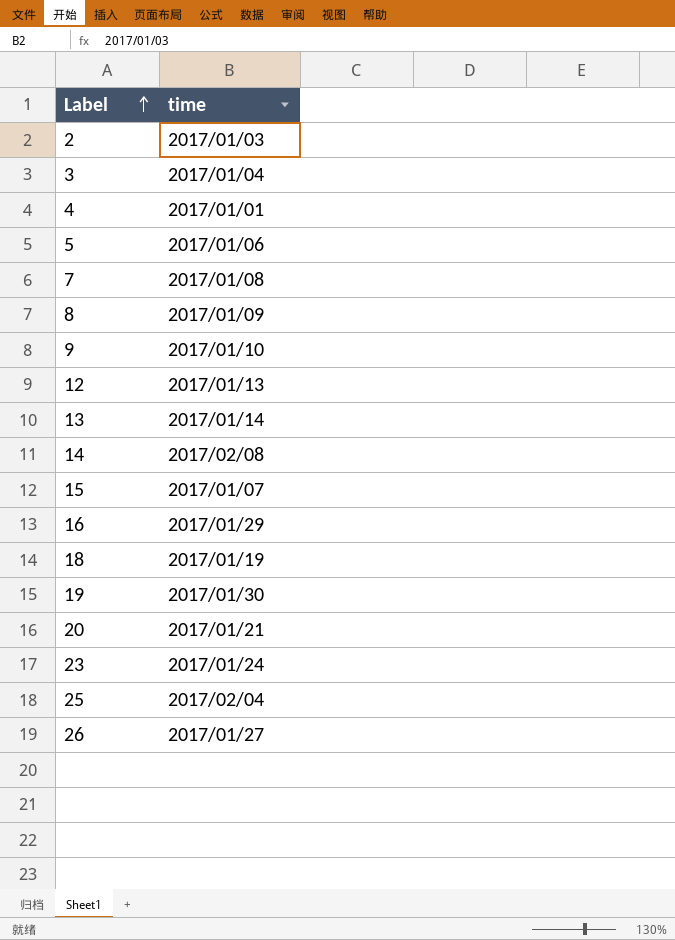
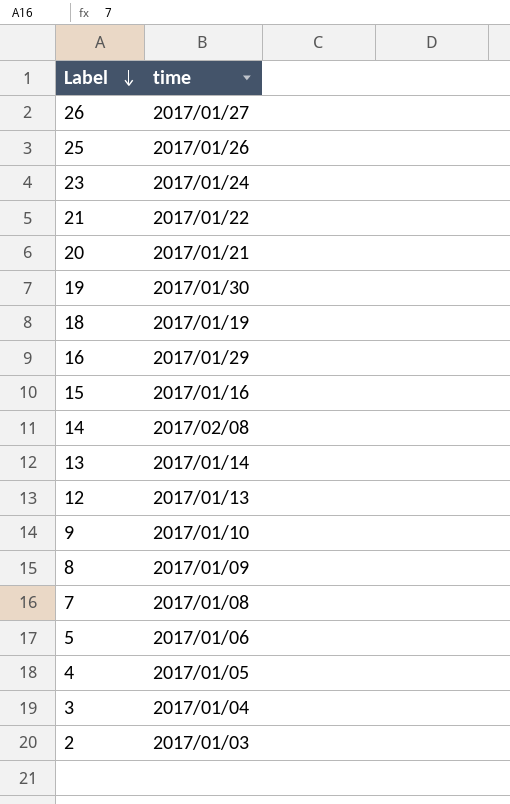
row order: Label ascending -> Label descending
25 | time: 2017/02/04 -> 2017/01/26
row 21: none -> 2017/01/22
15 | time: 2017/01/07 -> 2017/01/16
4 | time: 2017/01/01 -> 2017/01/05

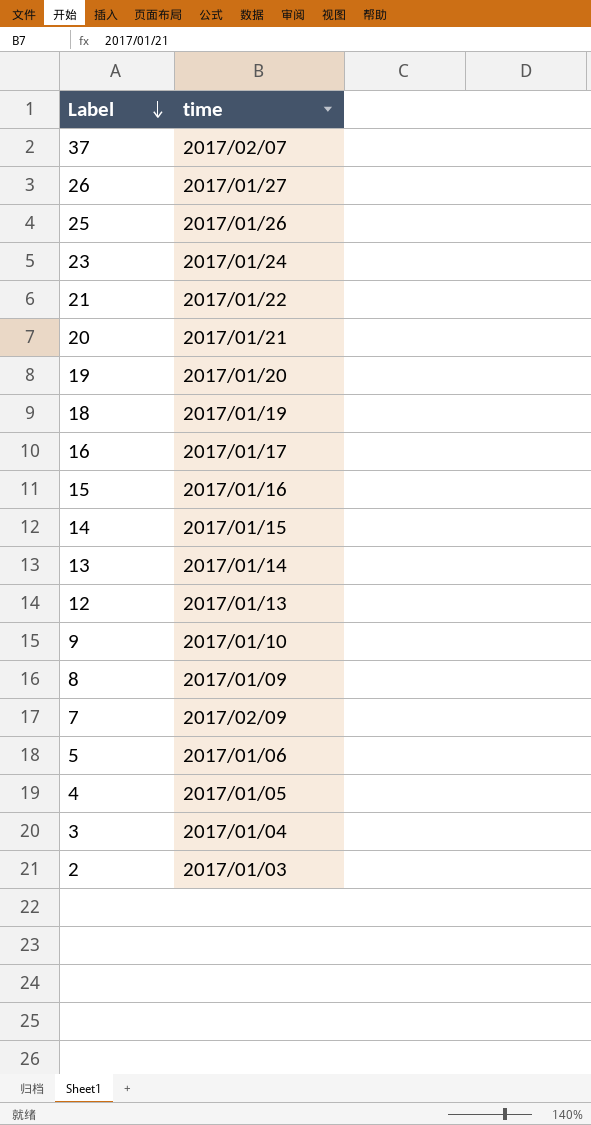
row 37: none -> 2017/02/07
19 | time: 2017/01/30 -> 2017/01/20
16 | time: 2017/01/29 -> 2017/01/17
14 | time: 2017/02/08 -> 2017/01/15
7 | time: 2017/01/08 -> 2017/02/09

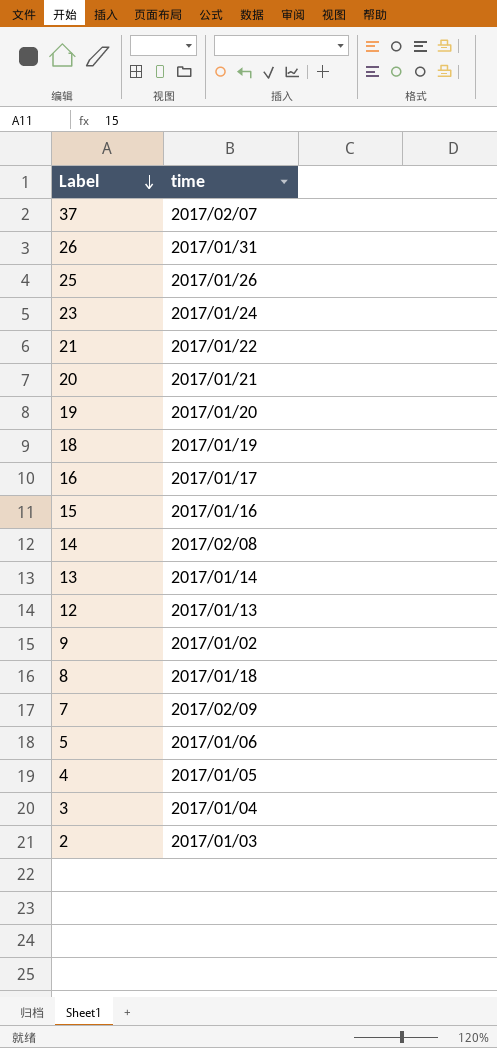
26 | time: 2017/01/27 -> 2017/01/31
14 | time: 2017/01/15 -> 2017/02/08
9 | time: 2017/01/10 -> 2017/01/02
8 | time: 2017/01/09 -> 2017/01/18

